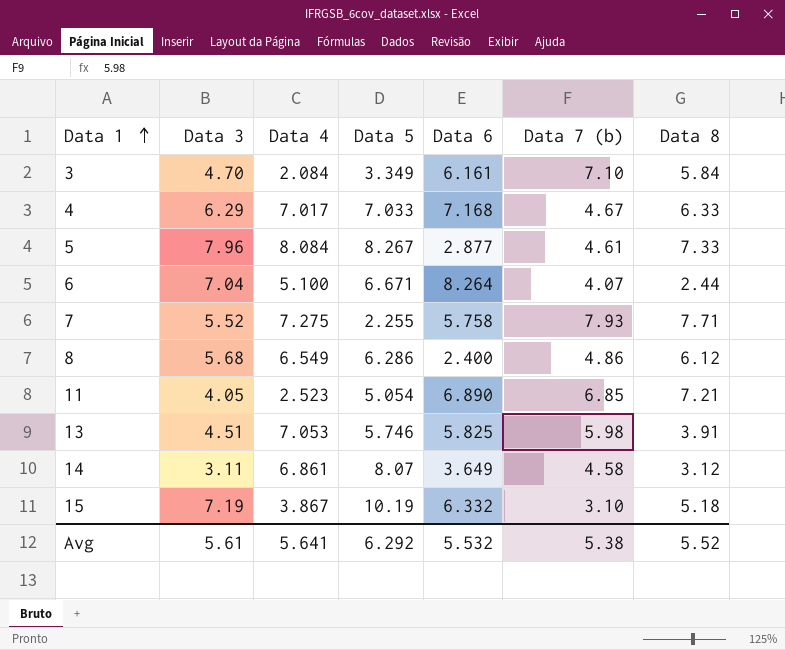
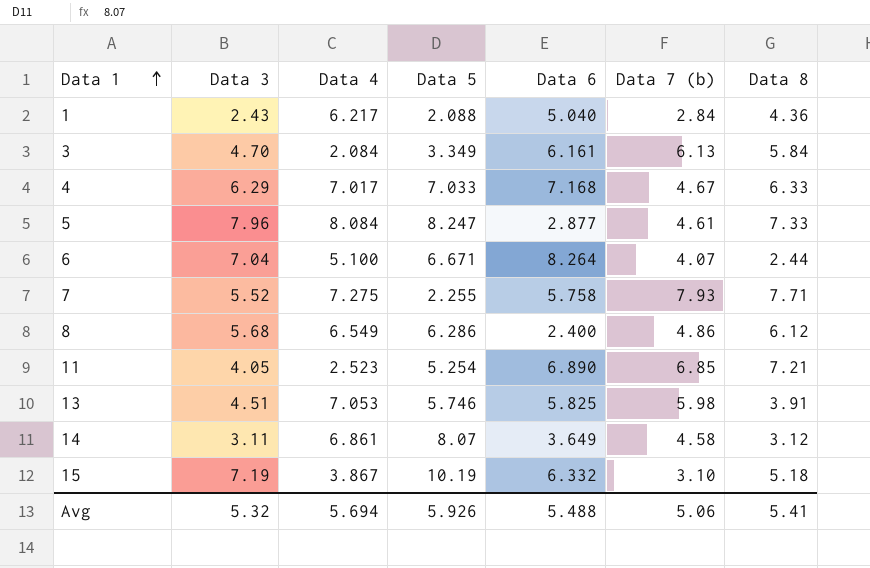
row 1: none -> 2.43 | 6.217 | 2.088 | 5.040 | 2.84 | 4.36
3 | Data 7 (b): 7.10 -> 6.13
5 | Data 5: 8.267 -> 8.247
11 | Data 5: 5.054 -> 5.254
Avg | Data 3: 5.61 -> 5.32
Avg | Data 4: 5.641 -> 5.694
Avg | Data 5: 6.292 -> 5.926
Avg | Data 6: 5.532 -> 5.488
Avg | Data 7 (b): 5.38 -> 5.06
Avg | Data 8: 5.52 -> 5.41

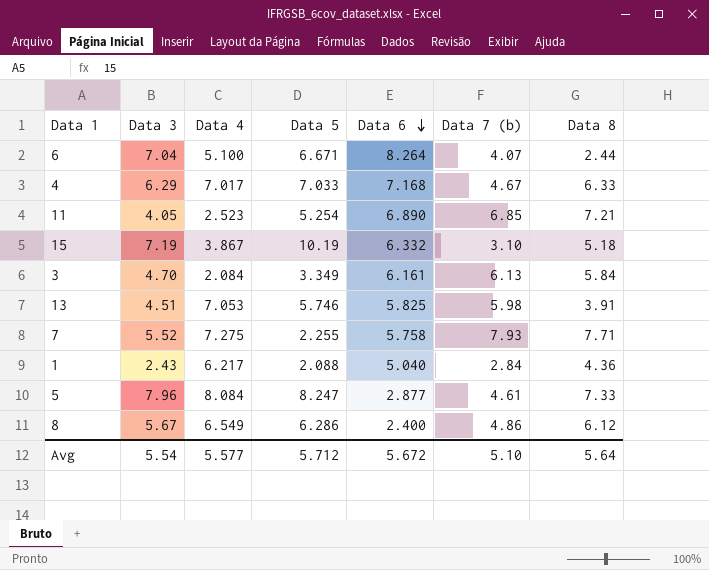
row order: Data 1 ascending -> Data 6 descending
row 14: 3.11 | 6.861 | 8.07 | 3.649 | 4.58 | 3.12 -> none
8 | Data 3: 5.68 -> 5.67
Avg | Data 3: 5.32 -> 5.54
Avg | Data 4: 5.694 -> 5.577
Avg | Data 5: 5.926 -> 5.712
Avg | Data 6: 5.488 -> 5.672
Avg | Data 7 (b): 5.06 -> 5.10
Avg | Data 8: 5.41 -> 5.64

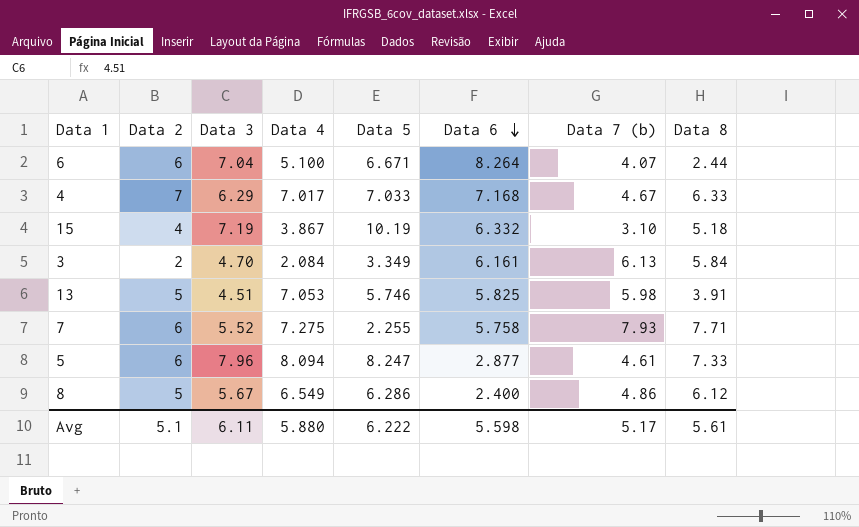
column Data 2 | position: none -> 2
row 11: 4.05 | 2.523 | 5.254 | 6.890 | 6.85 | 7.21 -> none
row 1: 2.43 | 6.217 | 2.088 | 5.040 | 2.84 | 4.36 -> none
5 | Data 4: 8.084 -> 8.094
Avg | Data 3: 5.54 -> 6.11
Avg | Data 4: 5.577 -> 5.880
Avg | Data 5: 5.712 -> 6.222
Avg | Data 6: 5.672 -> 5.598
Avg | Data 7 (b): 5.10 -> 5.17
Avg | Data 8: 5.64 -> 5.61

